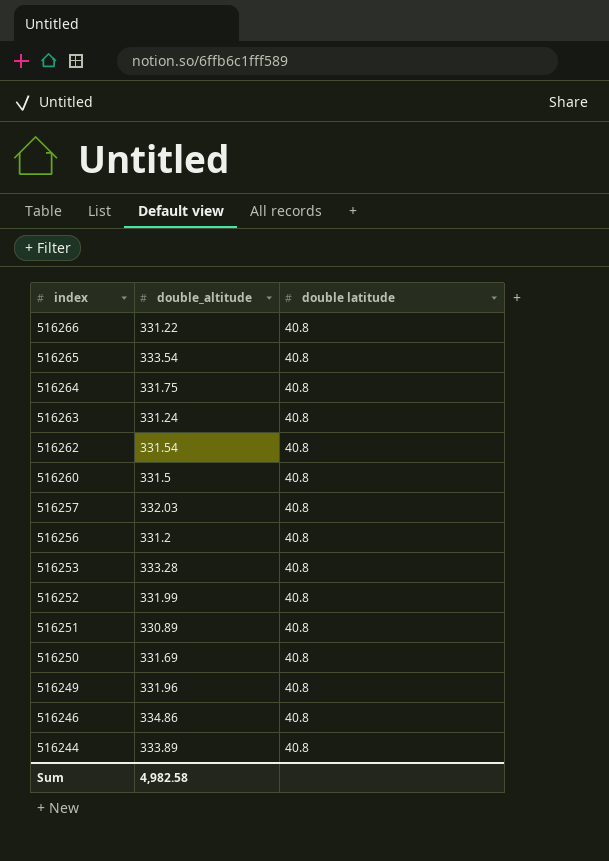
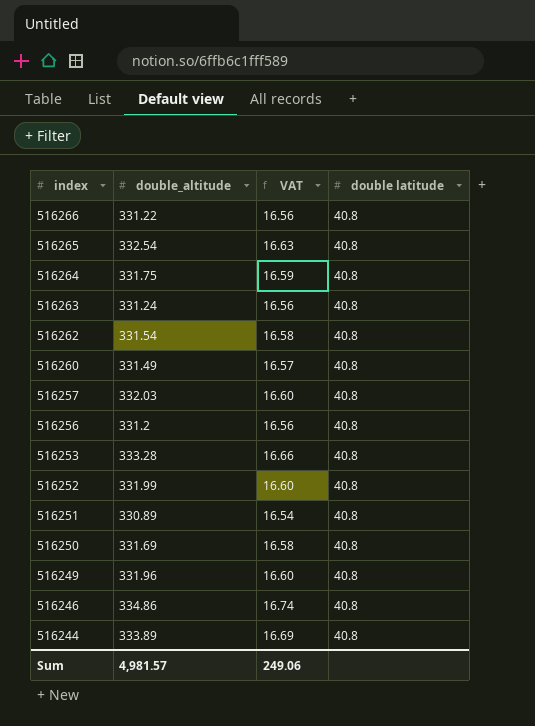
column VAT | formula: none -> [double_altitude] * 0.05
516265 | double_altitude: 333.54 -> 332.54
516260 | double_altitude: 331.5 -> 331.49
Sum | double_altitude: 4,982.58 -> 4,981.57

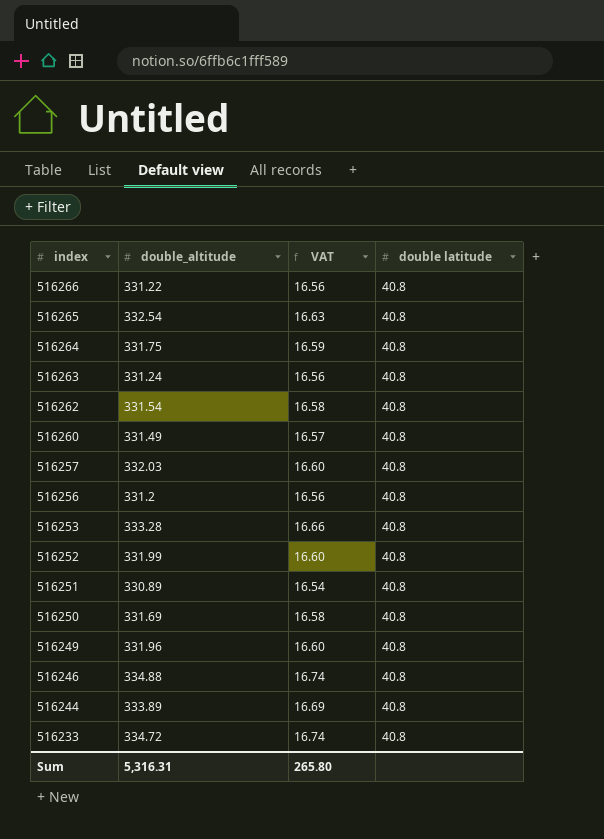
516246 | double_altitude: 334.86 -> 334.88
row 516233: none -> 334.72 | 16.74 | 40.8
Sum | double_altitude: 4,981.57 -> 5,316.31
Sum | VAT: 249.06 -> 265.80

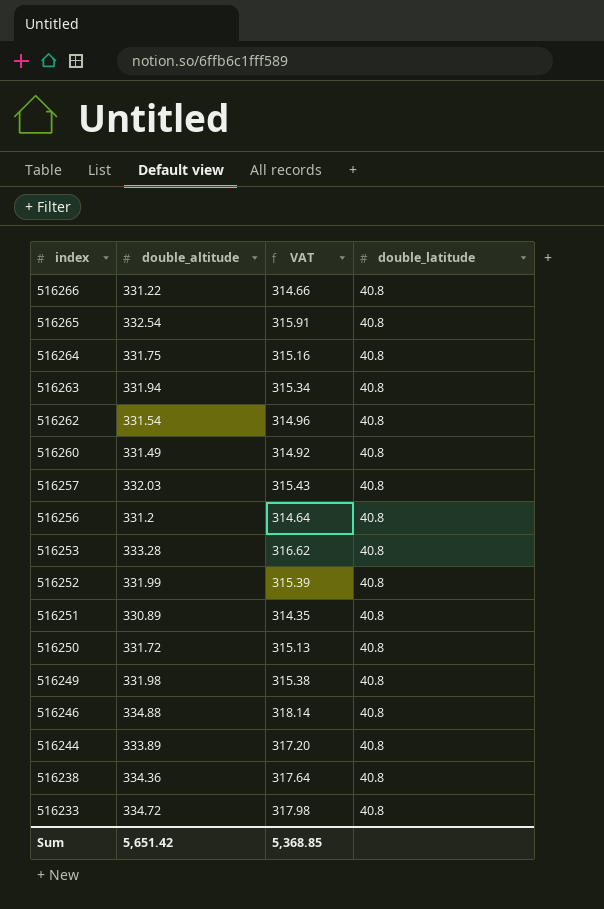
column VAT | formula: [double_altitude] * 0.05 -> [double_altitude] * 0.95
column name: double latitude -> double_latitude
516263 | double_altitude: 331.24 -> 331.94
516250 | double_altitude: 331.69 -> 331.72
516249 | double_altitude: 331.96 -> 331.98
row 516238: none -> 334.36 | 317.64 | 40.8
Sum | double_altitude: 5,316.31 -> 5,651.42
Sum | VAT: 265.80 -> 5,368.85

